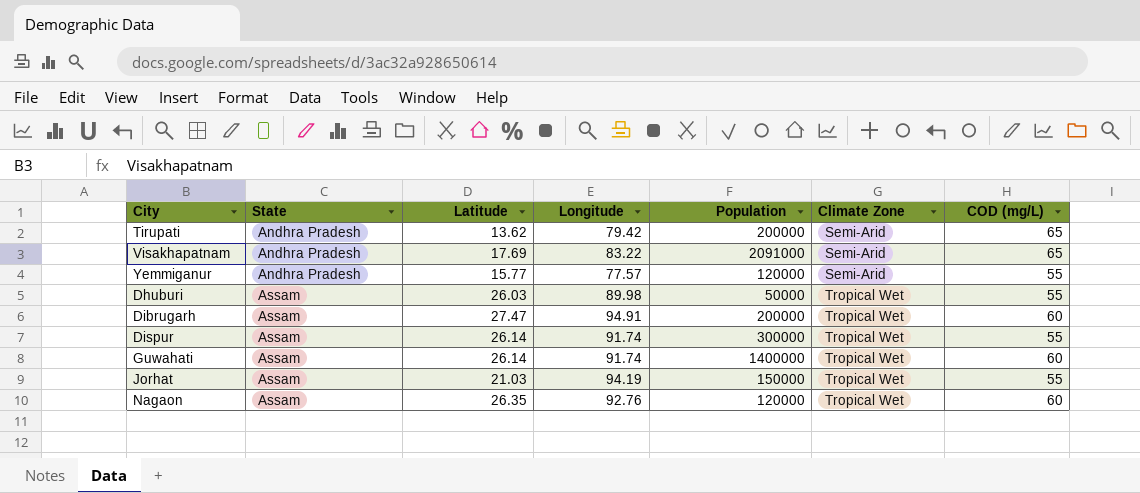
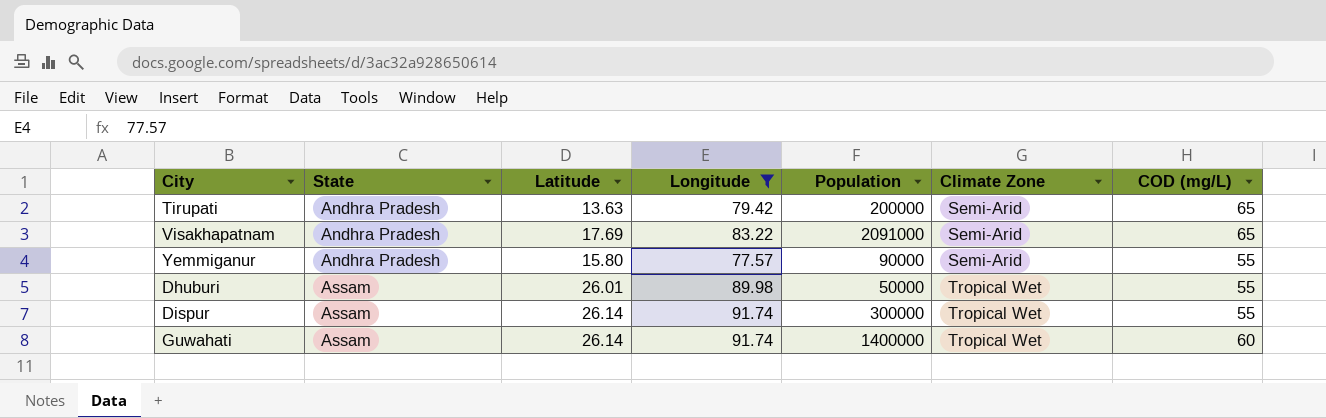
filter: none -> Longitude <= 91.74
Tirupati | Latitude: 13.62 -> 13.63
Yemmiganur | Latitude: 15.77 -> 15.80
Yemmiganur | Population: 120000 -> 90000
Dhuburi | Latitude: 26.03 -> 26.01

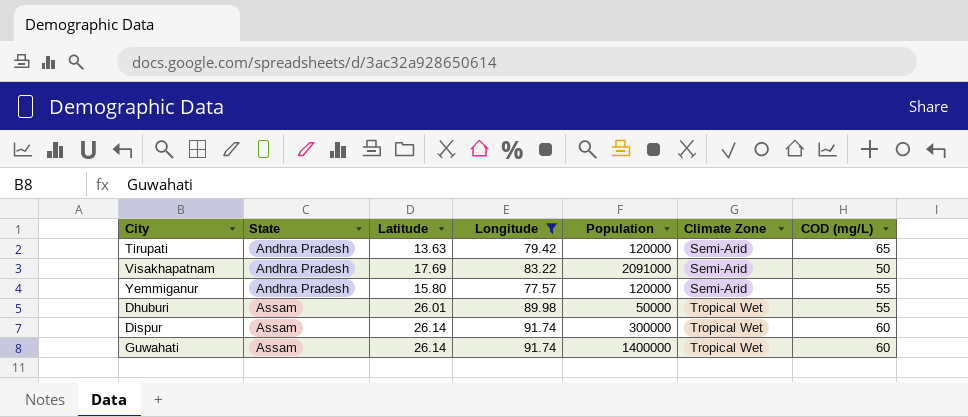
Tirupati | Population: 200000 -> 120000
Visakhapatnam | COD (mg/L): 65 -> 50
Yemmiganur | Population: 90000 -> 120000
Dispur | COD (mg/L): 55 -> 60

